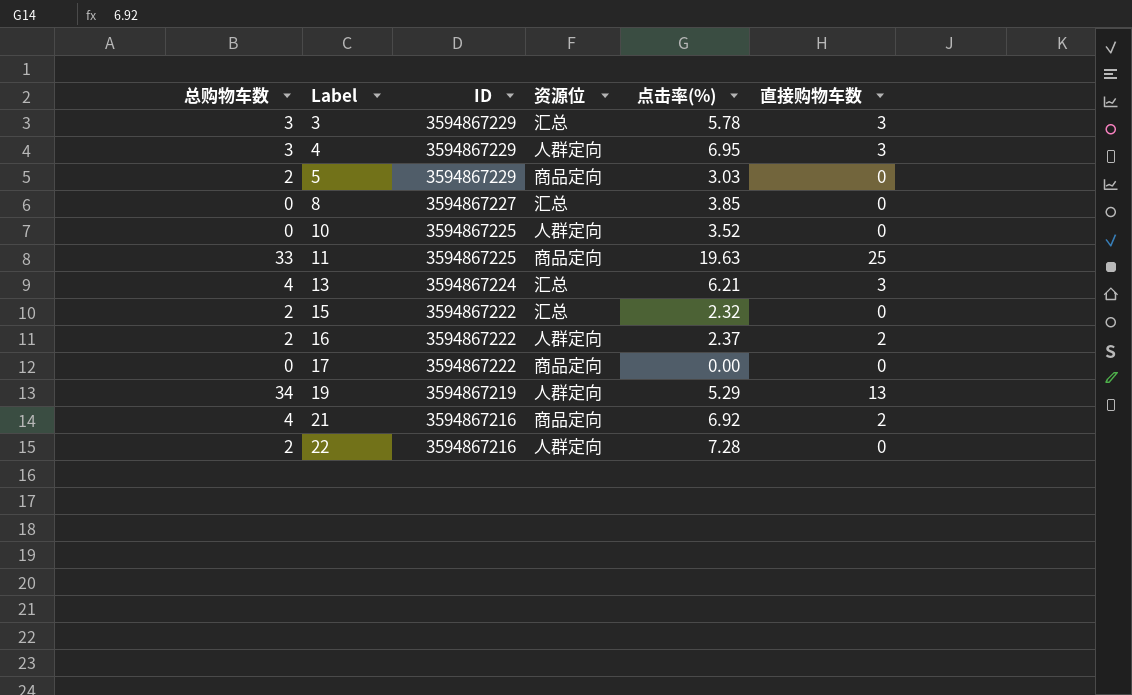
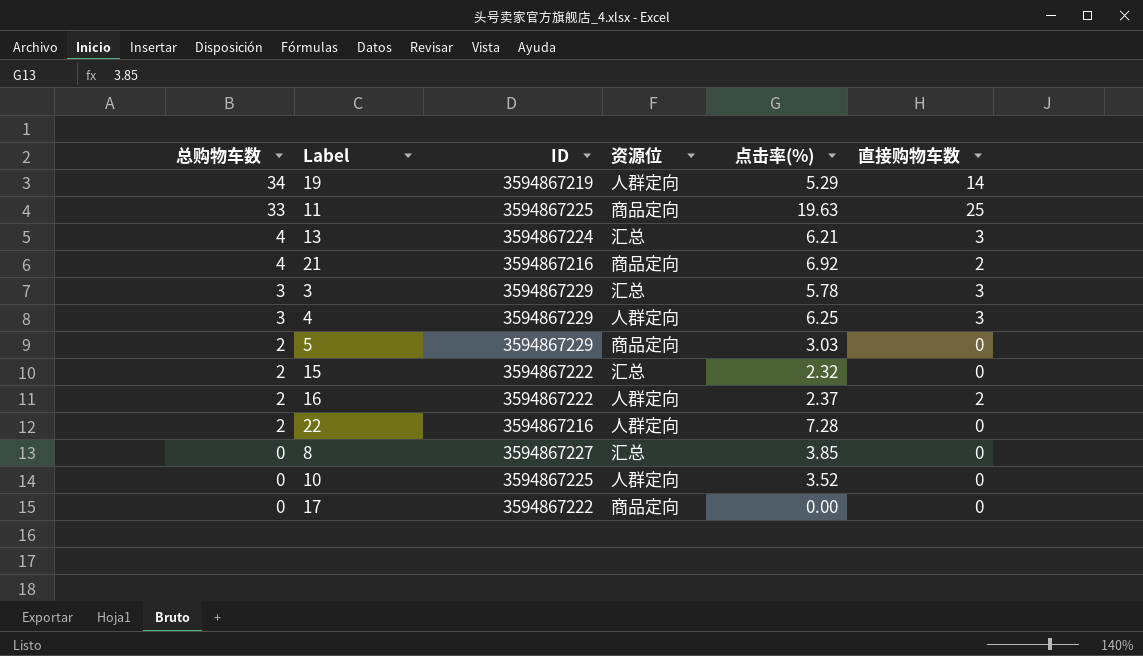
row order: Label ascending -> 总购物车数 descending
19 | 直接购物车数: 13 -> 14
4 | 点击率(%): 6.95 -> 6.25

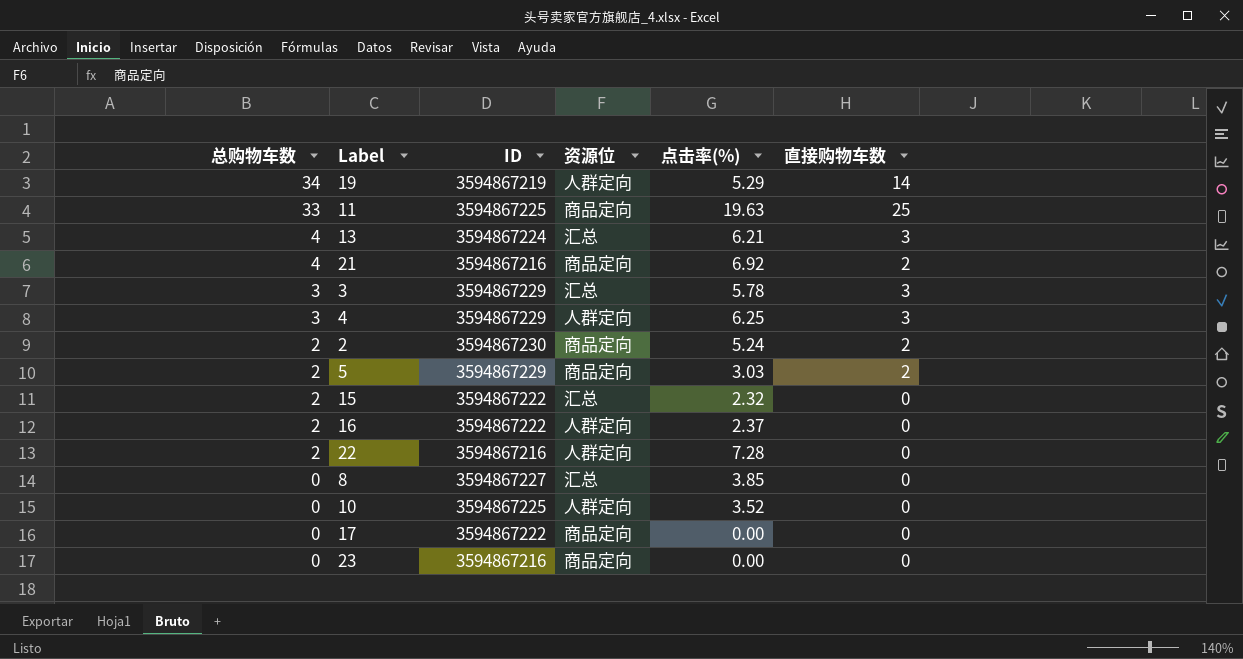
row 2: none -> 2 | 3594867230 | 商品定向 | 5.24 | 2
5 | 直接购物车数: 0 -> 2
16 | 直接购物车数: 2 -> 0
row 23: none -> 0 | 3594867216 | 商品定向 | 0.00 | 0

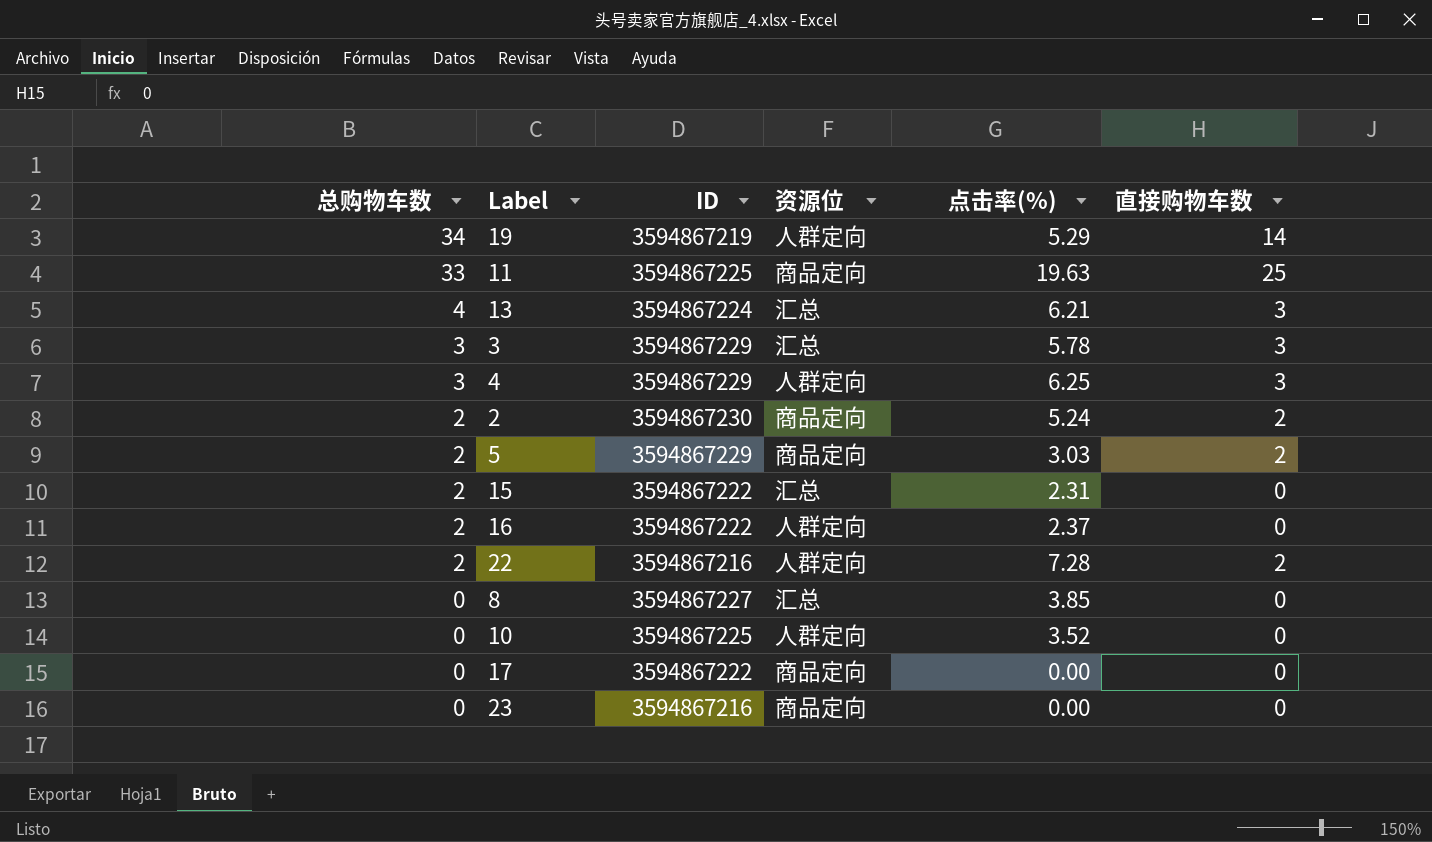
row 21: 4 | 3594867216 | 商品定向 | 6.92 | 2 -> none
15 | 点击率(%): 2.32 -> 2.31
22 | 直接购物车数: 0 -> 2

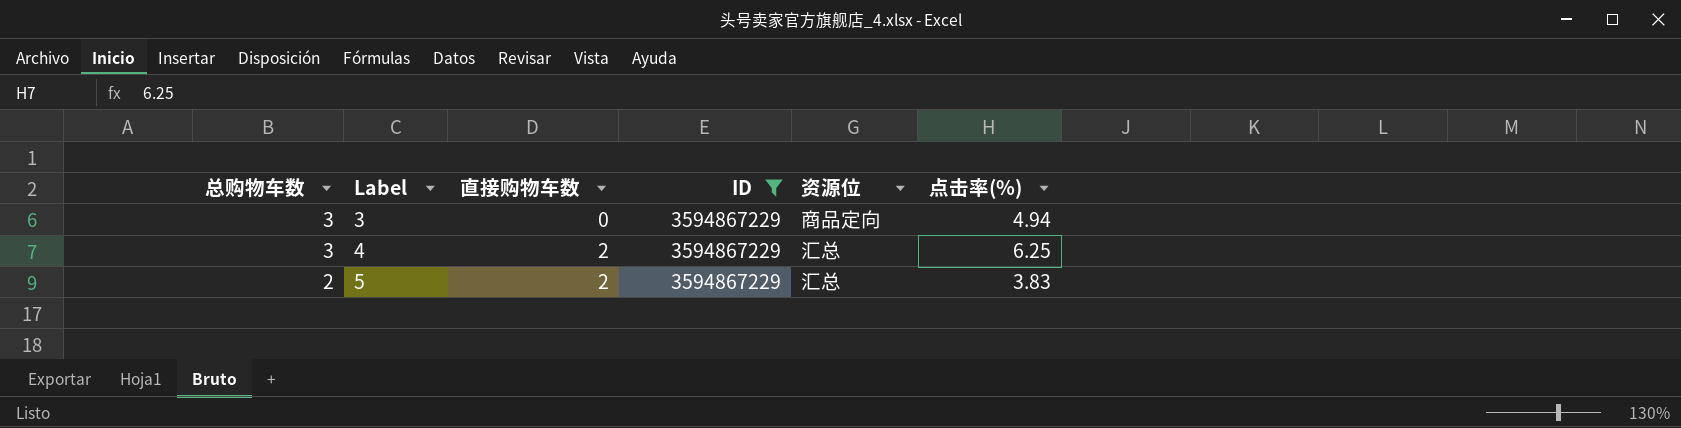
filter: none -> ID = 3594867229
column 直接购物车数 | position: 6 -> 3
3 | 直接购物车数: 3 -> 0
3 | 资源位: 汇总 -> 商品定向
3 | 点击率(%): 5.78 -> 4.94
4 | 直接购物车数: 3 -> 2
4 | 资源位: 人群定向 -> 汇总
5 | 资源位: 商品定向 -> 汇总
5 | 点击率(%): 3.03 -> 3.83

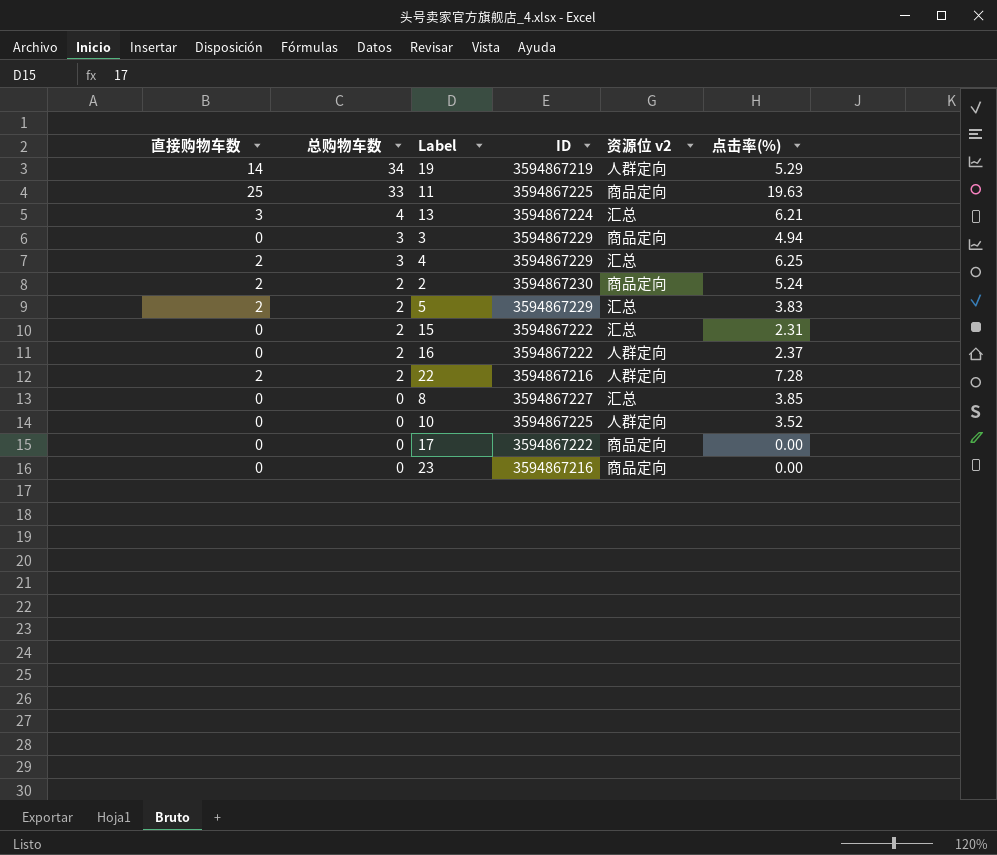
filter: ID = 3594867229 -> none
column 直接购物车数 | position: 3 -> 1
column name: 资源位 -> 资源位 v2

